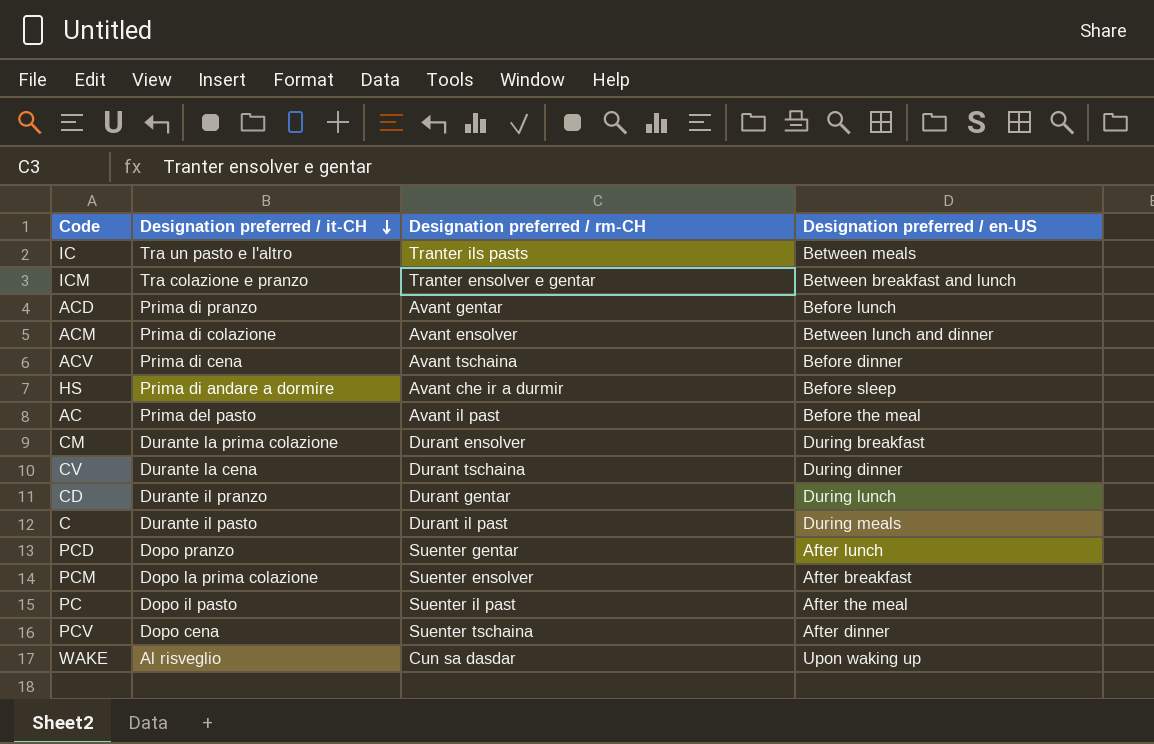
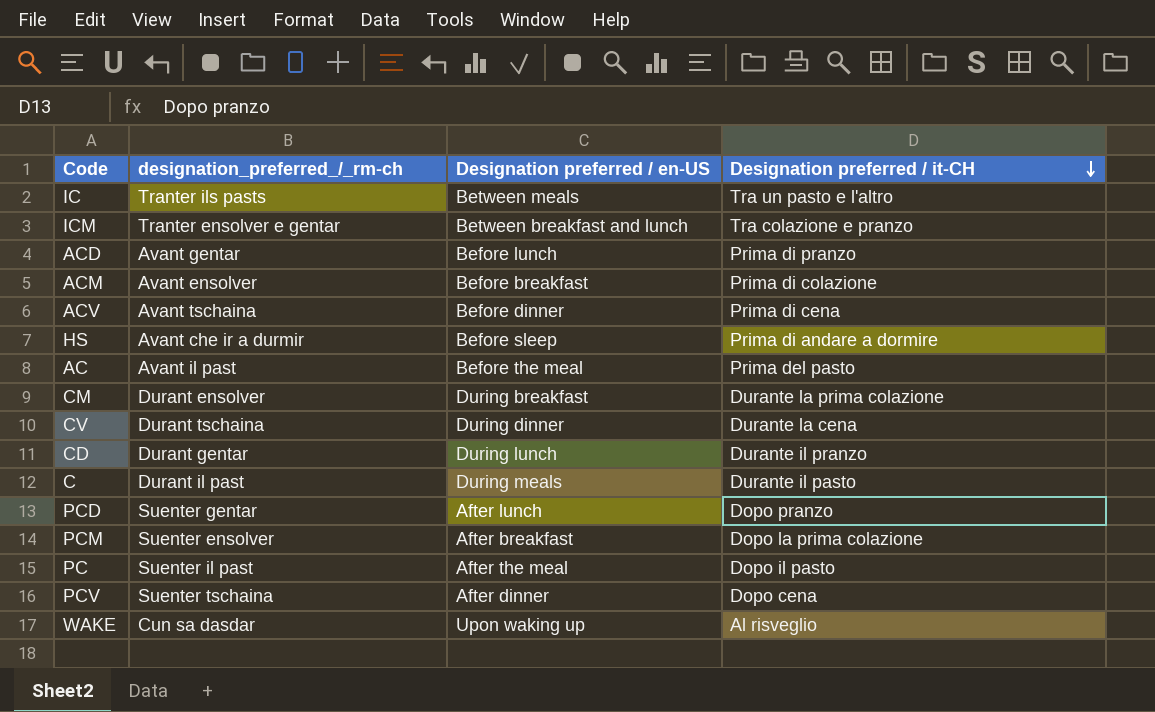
column name: Designation preferred / rm-CH -> designation_preferred_/_rm-ch
column Designation preferred / it-CH | position: 2 -> 4
ACM | Designation preferred / en-US: Between lunch and dinner -> Before breakfast

